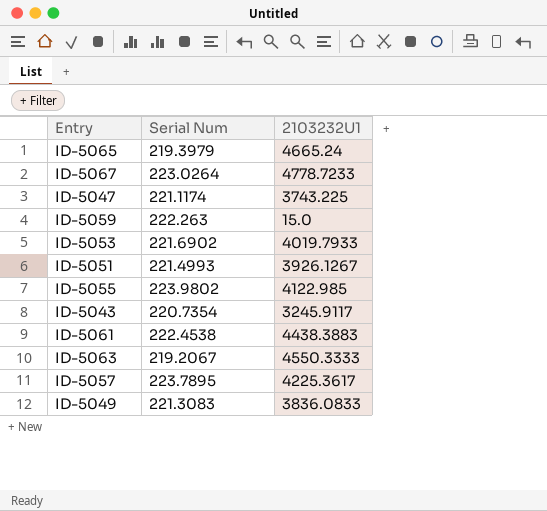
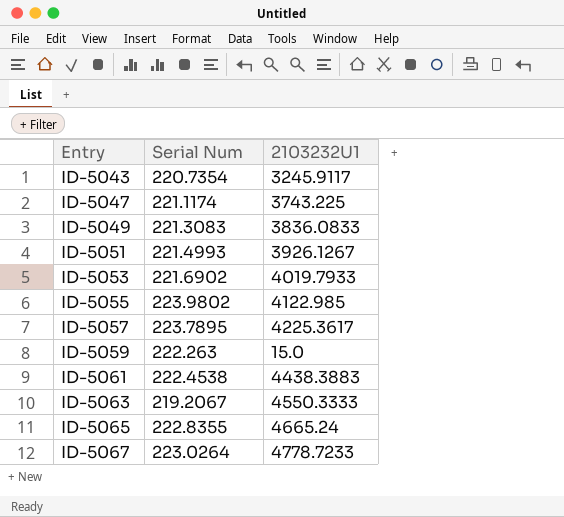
row order: none -> Entry ascending
ID-5065 | Serial Num: 219.3979 -> 222.8355

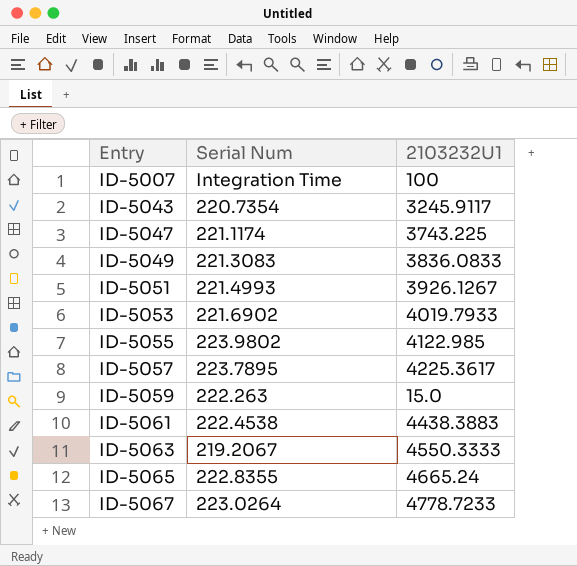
row ID-5007: none -> Integration Time | 100

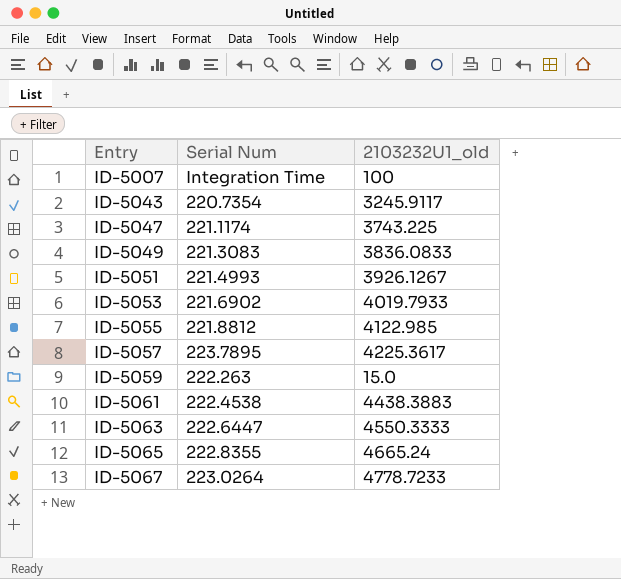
column name: 2103232U1 -> 2103232U1_old
ID-5055 | Serial Num: 223.9802 -> 221.8812
ID-5063 | Serial Num: 219.2067 -> 222.6447

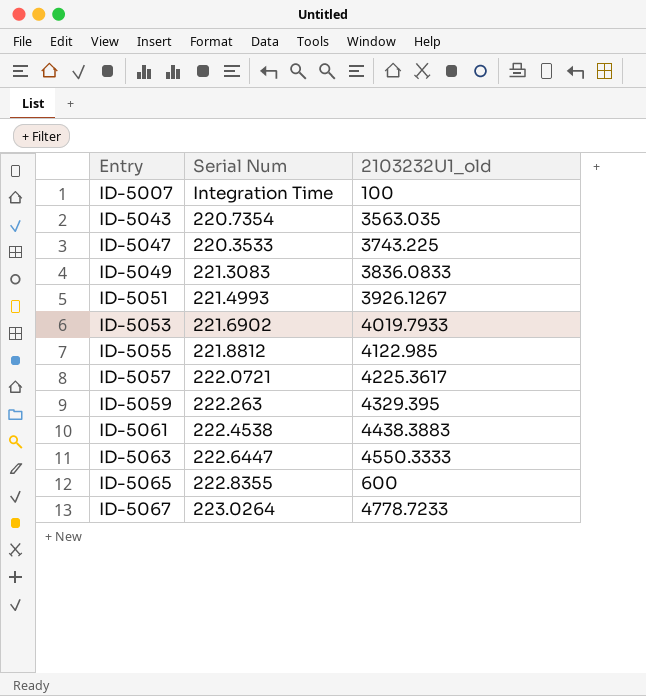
ID-5043 | 2103232U1_old: 3245.9117 -> 3563.035
ID-5047 | Serial Num: 221.1174 -> 220.3533
ID-5057 | Serial Num: 223.7895 -> 222.0721
ID-5059 | 2103232U1_old: 15.0 -> 4329.395
ID-5065 | 2103232U1_old: 4665.24 -> 600

